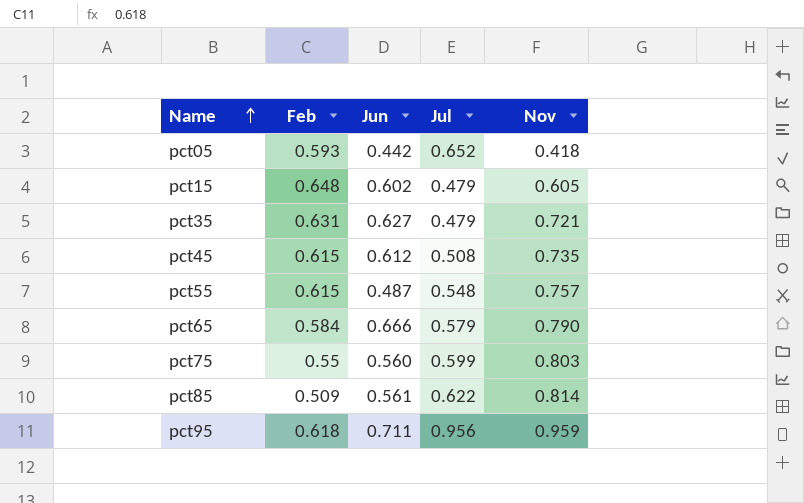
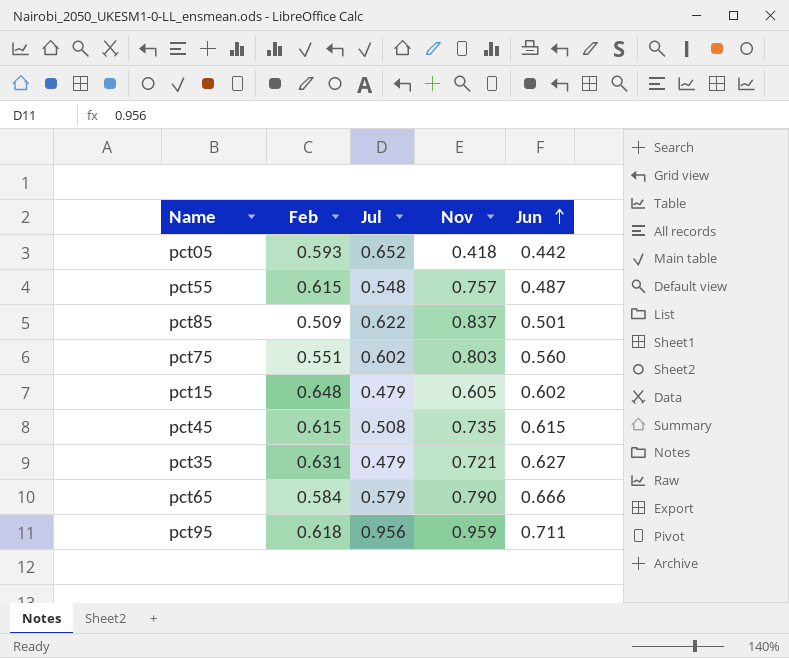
row order: Name ascending -> Jun ascending
column Jun | position: 3 -> 5
pct85 | Nov: 0.814 -> 0.837
pct85 | Jun: 0.561 -> 0.501
pct75 | Feb: 0.55 -> 0.551
pct75 | Jul: 0.599 -> 0.602
pct45 | Jun: 0.612 -> 0.615

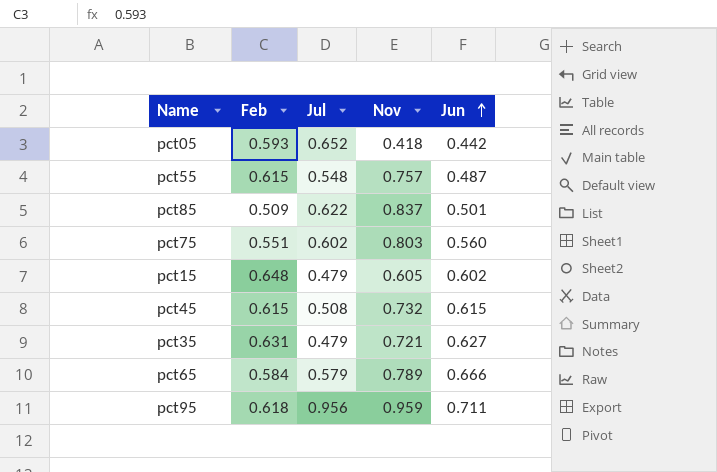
pct45 | Nov: 0.735 -> 0.732
pct65 | Nov: 0.790 -> 0.789

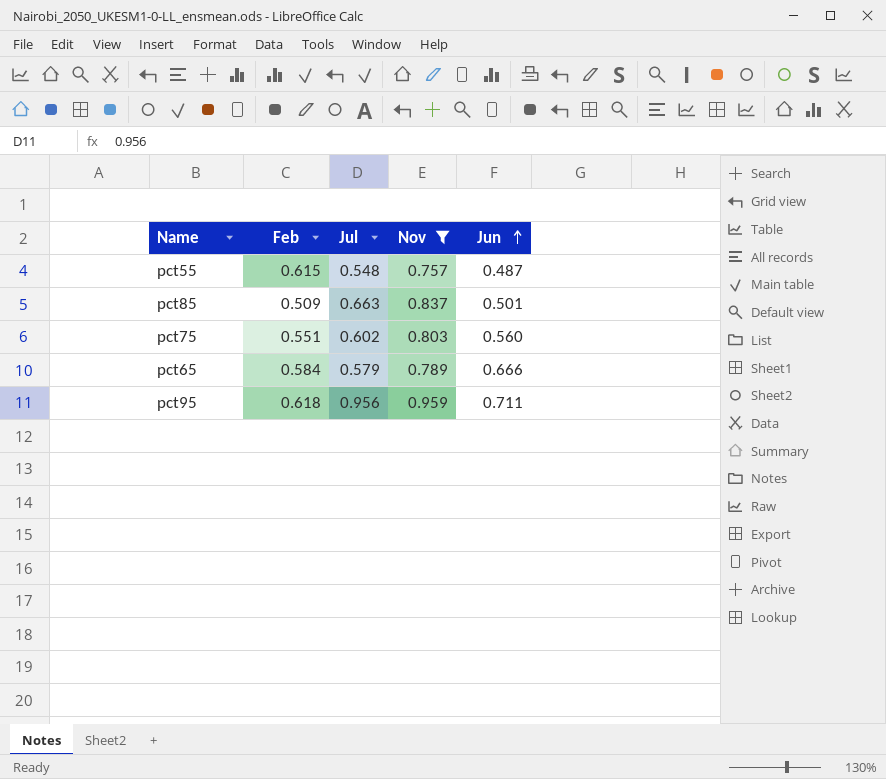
filter: none -> Nov >= 0.757
pct85 | Jul: 0.622 -> 0.663

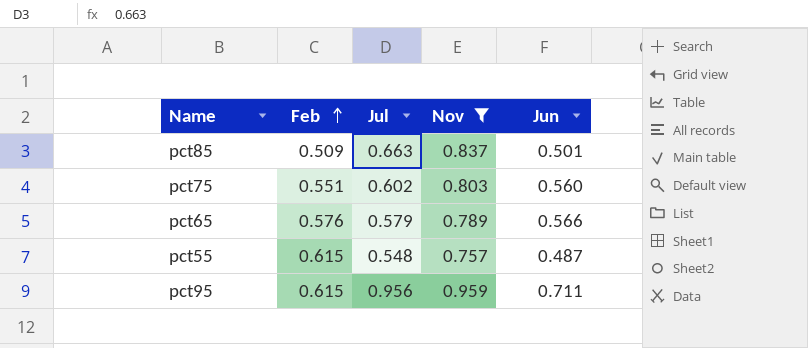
row order: Jun ascending -> Feb ascending
pct65 | Feb: 0.584 -> 0.576
pct65 | Jun: 0.666 -> 0.566
pct95 | Feb: 0.618 -> 0.615

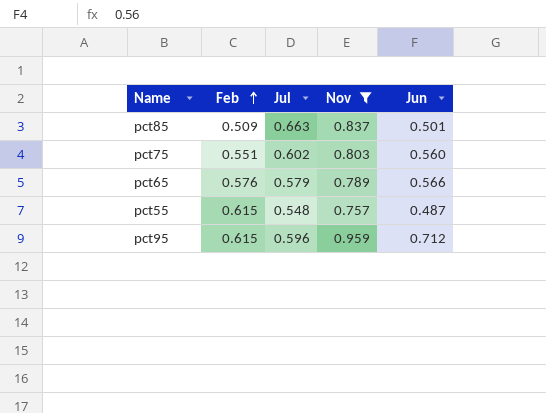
pct95 | Jul: 0.956 -> 0.596
pct95 | Jun: 0.711 -> 0.712

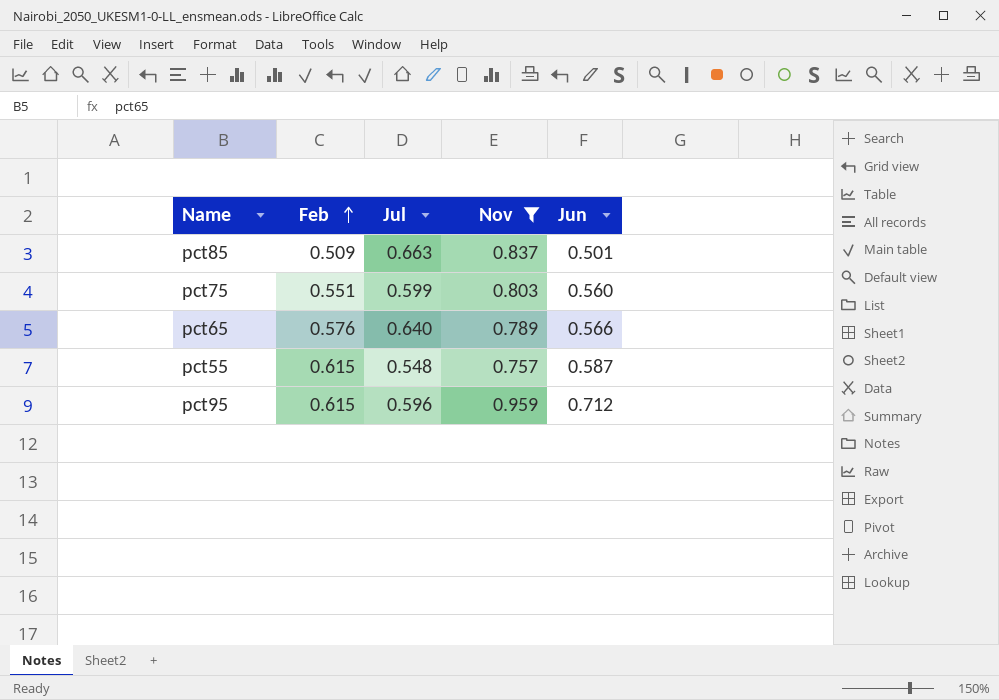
pct75 | Jul: 0.602 -> 0.599
pct65 | Jul: 0.579 -> 0.640
pct55 | Jun: 0.487 -> 0.587

